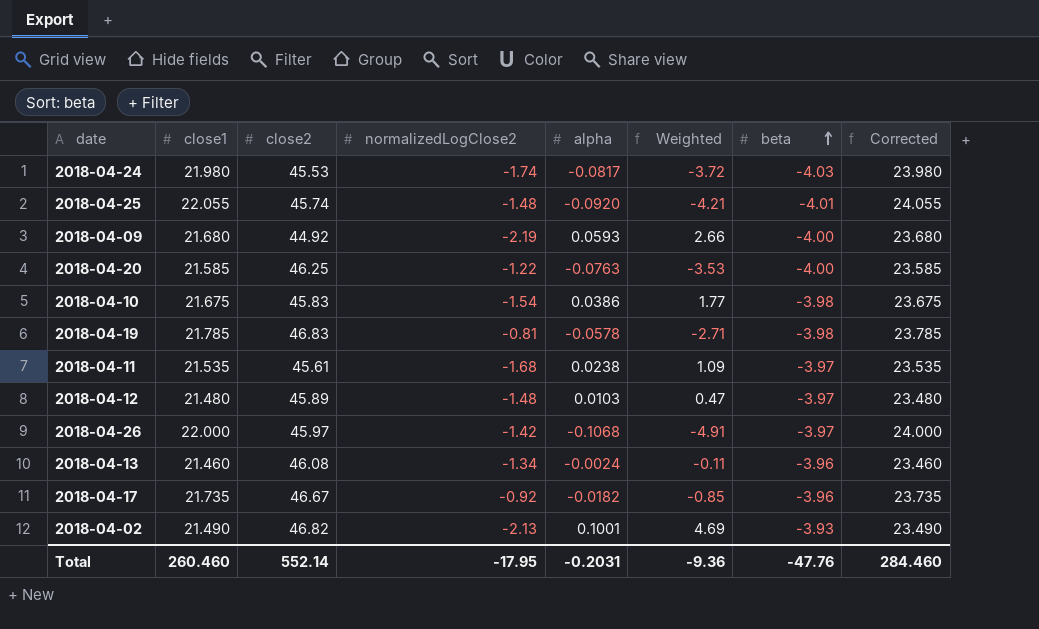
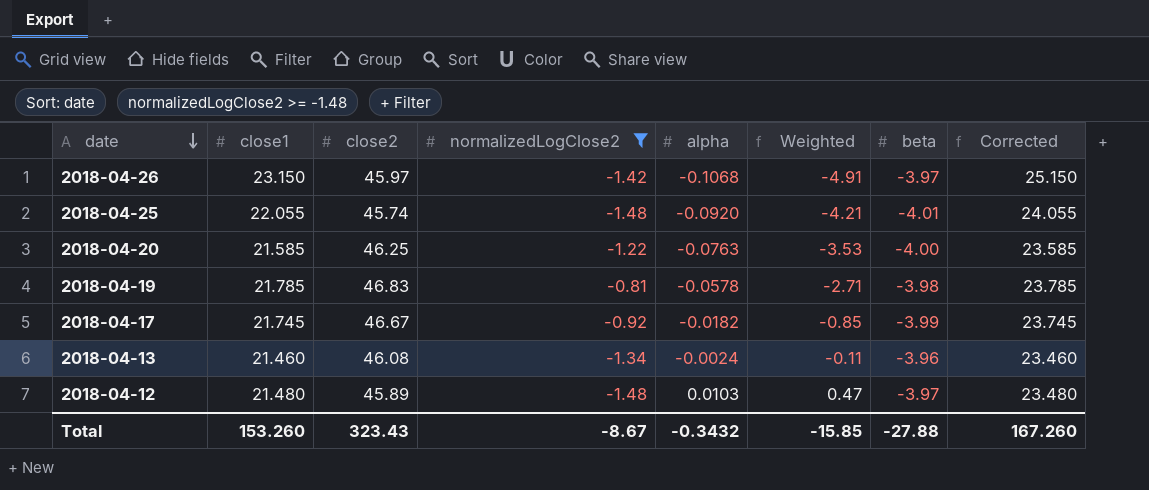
filter: none -> normalizedLogClose2 >= -1.48
row order: beta ascending -> date descending
2018-04-26 | close1: 22.000 -> 23.150
2018-04-26 | Corrected: 24.000 -> 25.150
2018-04-17 | close1: 21.735 -> 21.745
2018-04-17 | beta: -3.96 -> -3.99
2018-04-17 | Corrected: 23.735 -> 23.745
Total | close1: 260.460 -> 153.260
Total | close2: 552.14 -> 323.43
Total | normalizedLogClose2: -17.95 -> -8.67
Total | alpha: -0.2031 -> -0.3432
Total | Weighted: -9.36 -> -15.85
Total | beta: -47.76 -> -27.88
Total | Corrected: 284.460 -> 167.260

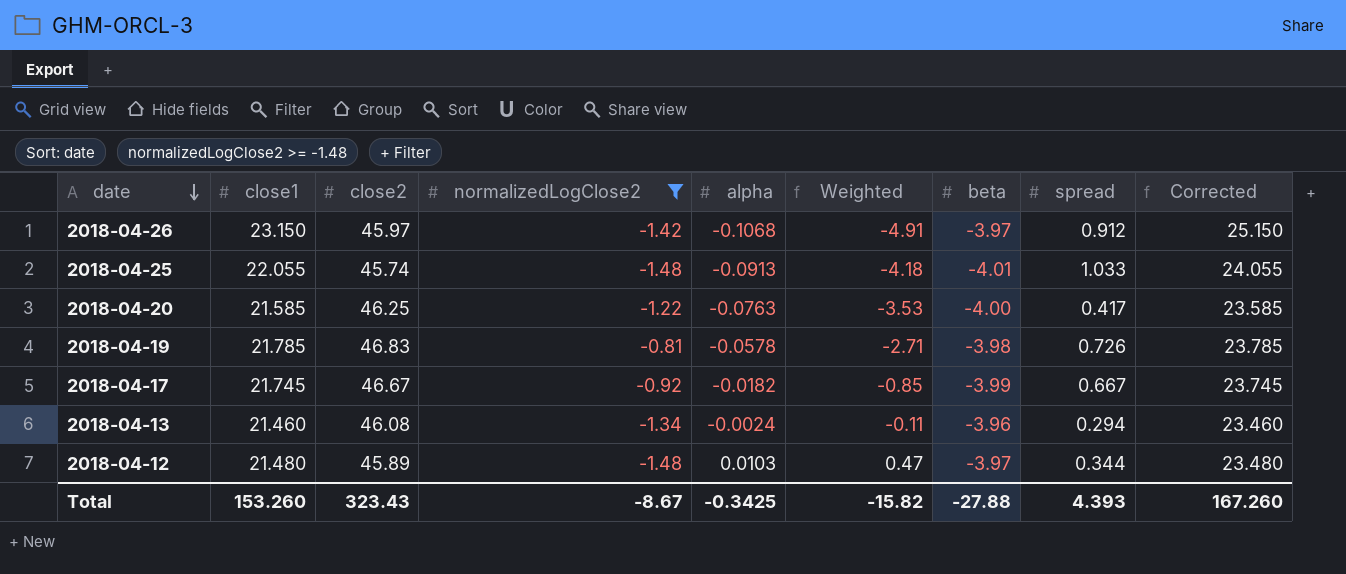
column spread | position: none -> 8
2018-04-25 | alpha: -0.0920 -> -0.0913
2018-04-25 | Weighted: -4.21 -> -4.18
Total | alpha: -0.3432 -> -0.3425
Total | Weighted: -15.85 -> -15.82

